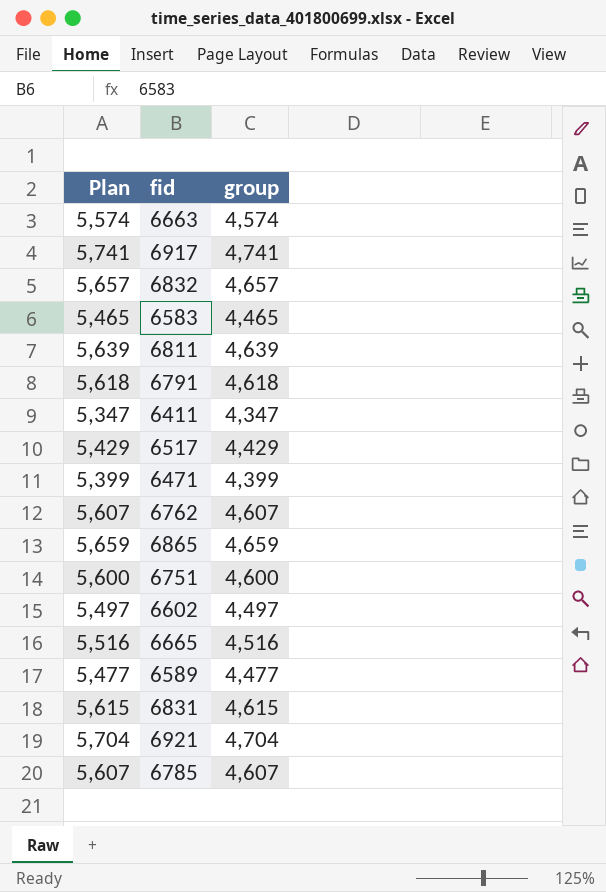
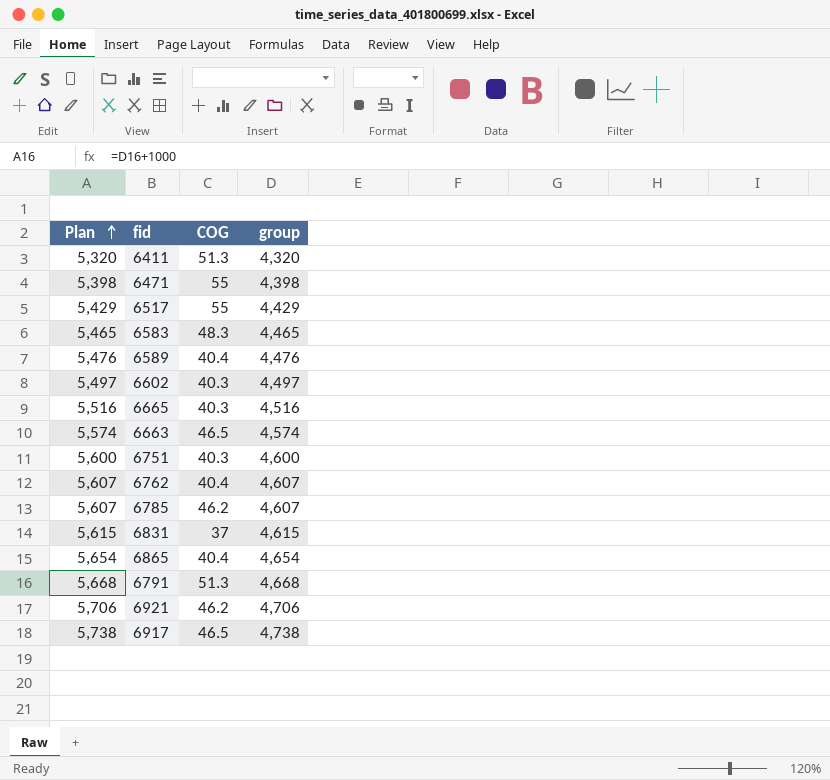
row order: none -> Plan ascending
column COG | position: none -> 3
row 6832: 5,657 | 4,657 -> none
row 6811: 5,639 | 4,639 -> none
6411 | Plan: 5,347 -> 5,320
6411 | group: 4,347 -> 4,320
6471 | Plan: 5,399 -> 5,398
6471 | group: 4,399 -> 4,398
6589 | Plan: 5,477 -> 5,476
6589 | group: 4,477 -> 4,476
6865 | Plan: 5,659 -> 5,654
6865 | group: 4,659 -> 4,654
6791 | Plan: 5,618 -> 5,668
6791 | group: 4,618 -> 4,668
6921 | Plan: 5,704 -> 5,706
6921 | group: 4,704 -> 4,706
6917 | Plan: 5,741 -> 5,738
6917 | group: 4,741 -> 4,738

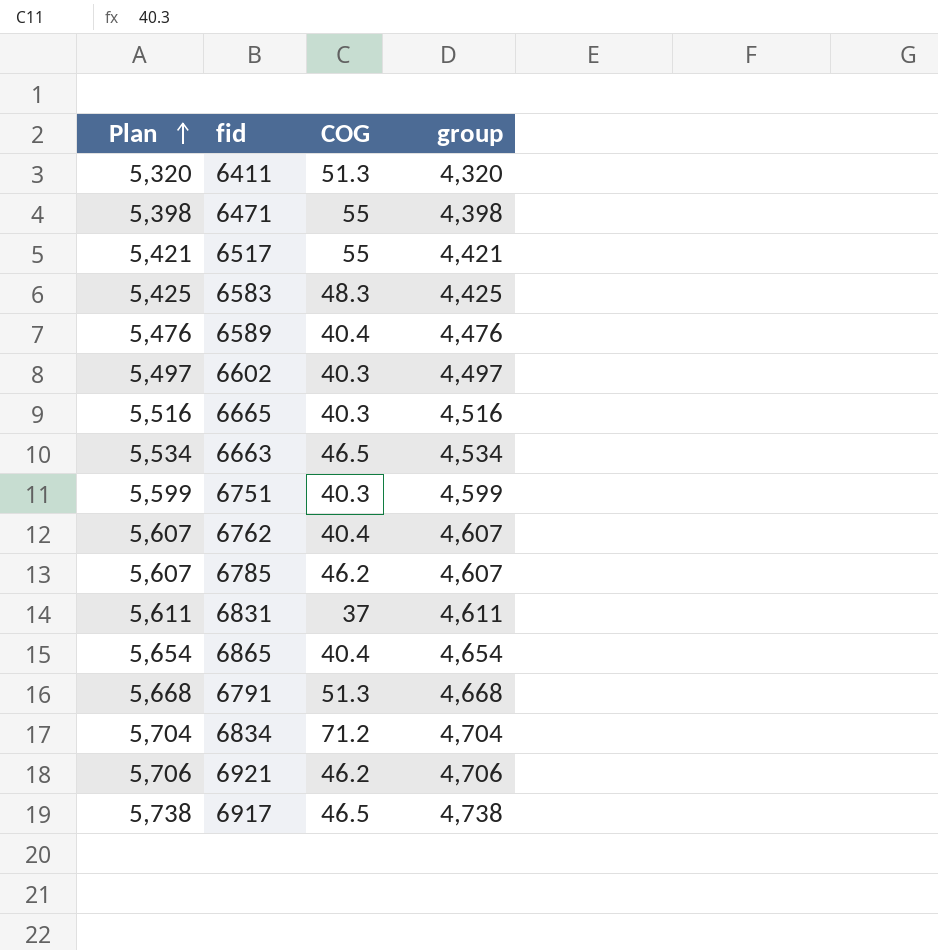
6517 | Plan: 5,429 -> 5,421
6517 | group: 4,429 -> 4,421
6583 | Plan: 5,465 -> 5,425
6583 | group: 4,465 -> 4,425
6663 | Plan: 5,574 -> 5,534
6663 | group: 4,574 -> 4,534
6751 | Plan: 5,600 -> 5,599
6751 | group: 4,600 -> 4,599
6831 | Plan: 5,615 -> 5,611
6831 | group: 4,615 -> 4,611
row 6834: none -> 5,704 | 71.2 | 4,704

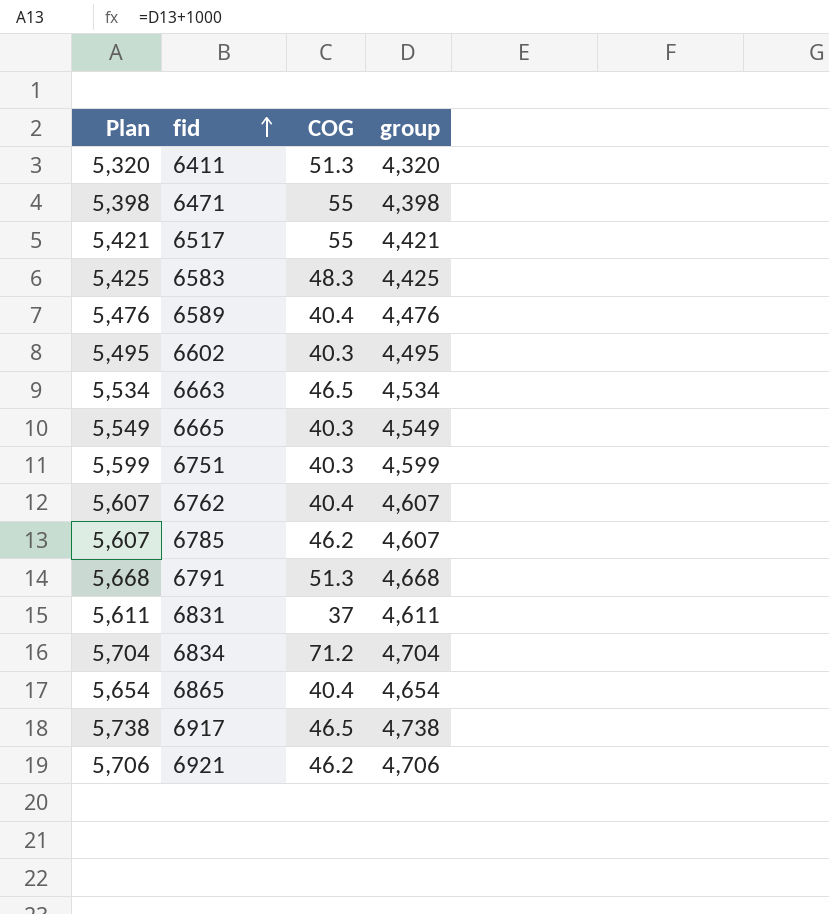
row order: Plan ascending -> fid ascending
6602 | Plan: 5,497 -> 5,495
6602 | group: 4,497 -> 4,495
6665 | Plan: 5,516 -> 5,549
6665 | group: 4,516 -> 4,549

